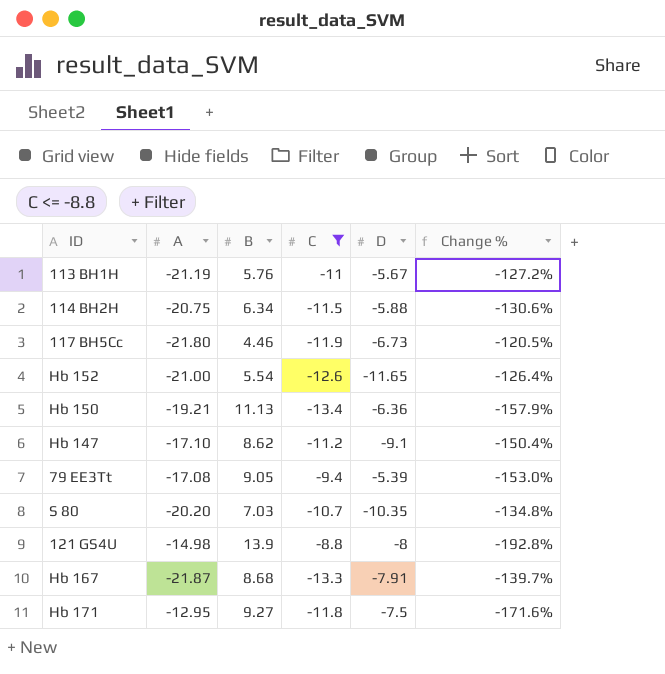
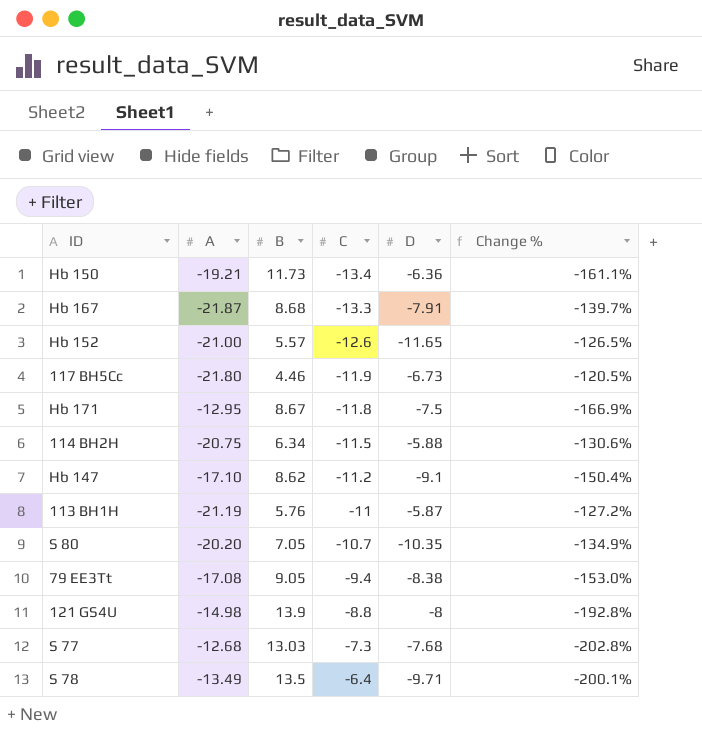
filter: C <= -8.8 -> none
row order: none -> C ascending
Hb 150 | B: 11.13 -> 11.73
Hb 150 | Change %: -157.9% -> -161.1%
Hb 152 | B: 5.54 -> 5.57
Hb 152 | Change %: -126.4% -> -126.5%
Hb 171 | B: 9.27 -> 8.67
Hb 171 | Change %: -171.6% -> -166.9%
113 BH1H | D: -5.67 -> -5.87
S 80 | B: 7.03 -> 7.05
S 80 | Change %: -134.8% -> -134.9%
79 EE3Tt | D: -5.39 -> -8.38

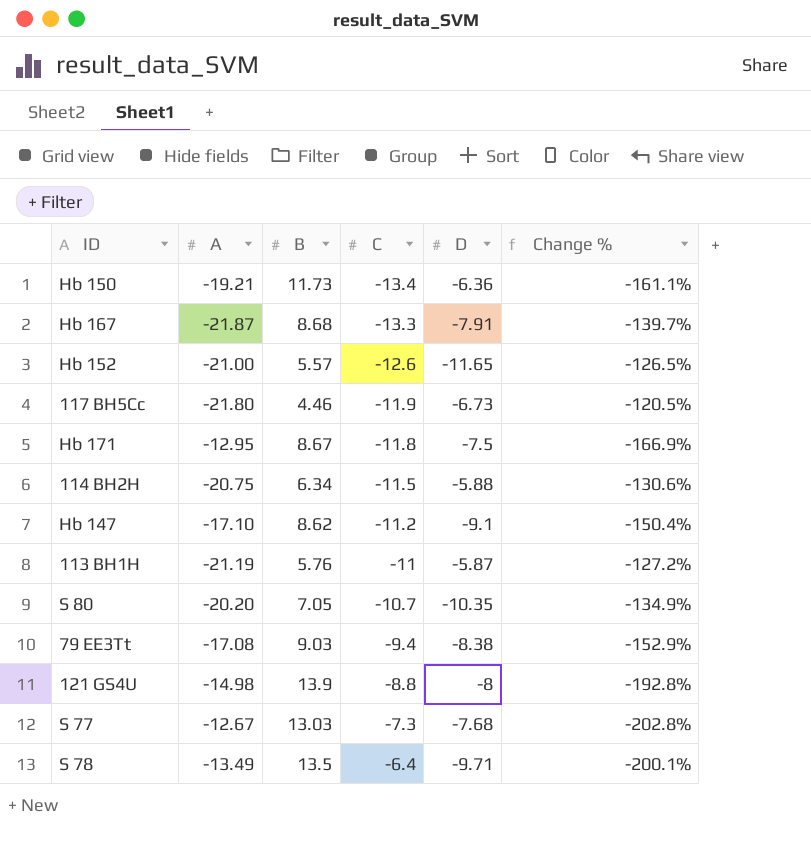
79 EE3Tt | B: 9.05 -> 9.03
79 EE3Tt | Change %: -153.0% -> -152.9%
S 77 | A: -12.68 -> -12.67

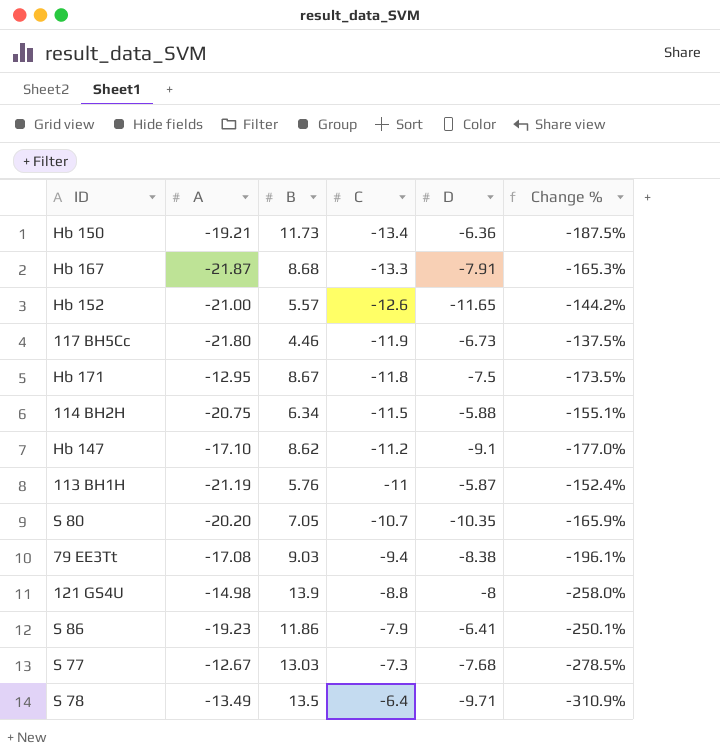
column Change % | formula: ([B] - [A]) / [A] -> ([B] - [C]) / [C]
row S 86: none -> -19.23 | 11.86 | -7.9 | -6.41 | -250.1%

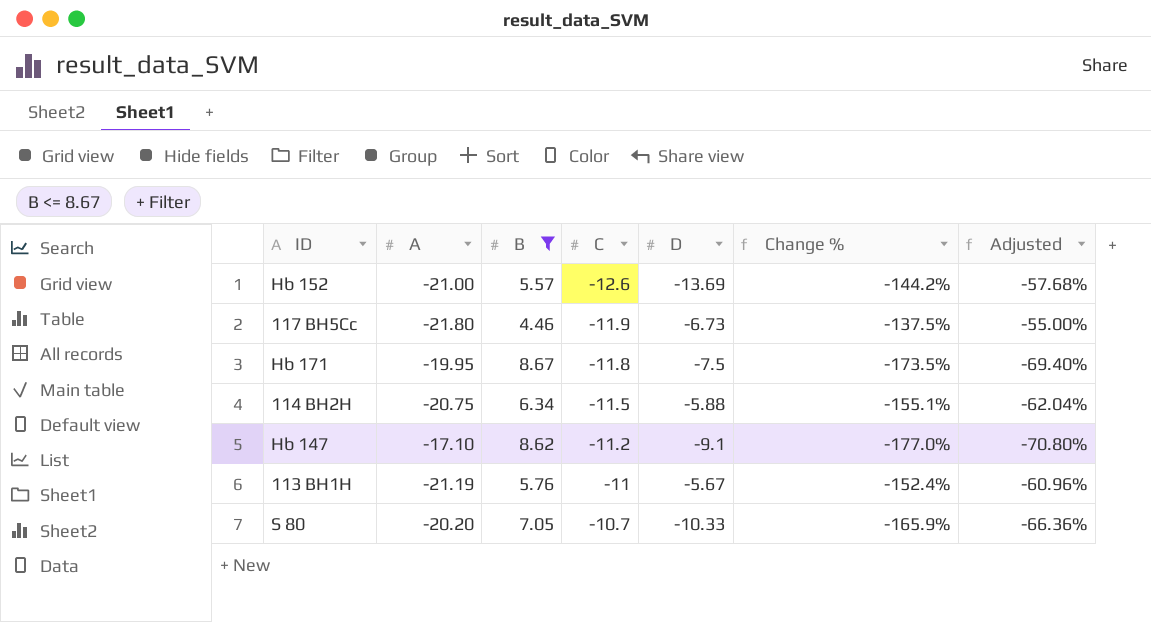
filter: none -> B <= 8.67
column Adjusted | formula: none -> [Change %] * 0.4
Hb 152 | D: -11.65 -> -13.69
Hb 171 | A: -12.95 -> -19.95
113 BH1H | D: -5.87 -> -5.67
S 80 | D: -10.35 -> -10.33

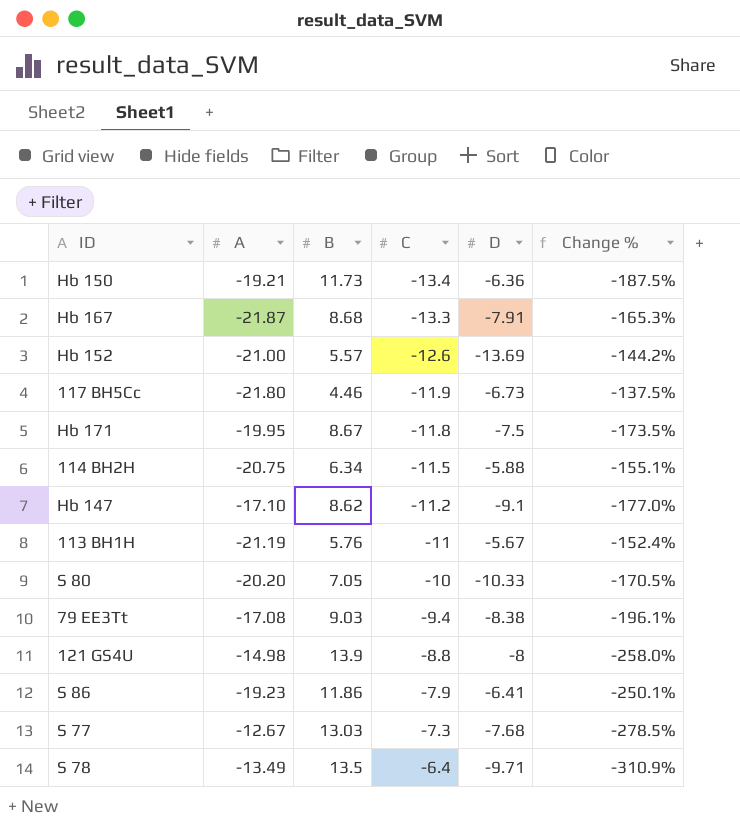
filter: B <= 8.67 -> none
column Adjusted | formula: [Change %] * 0.4 -> none
S 80 | C: -10.7 -> -10
S 80 | Change %: -165.9% -> -170.5%

